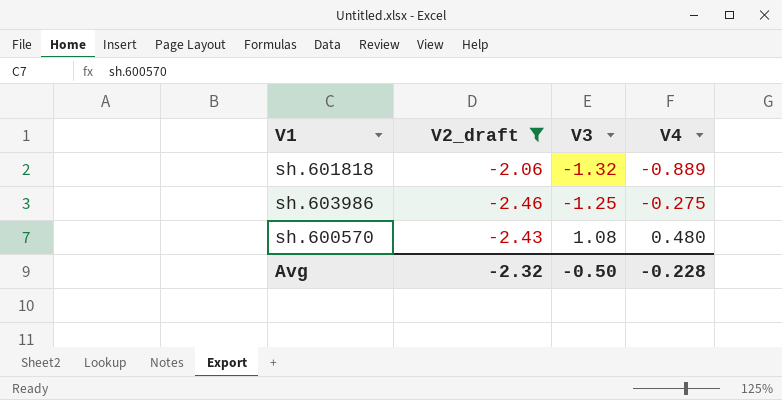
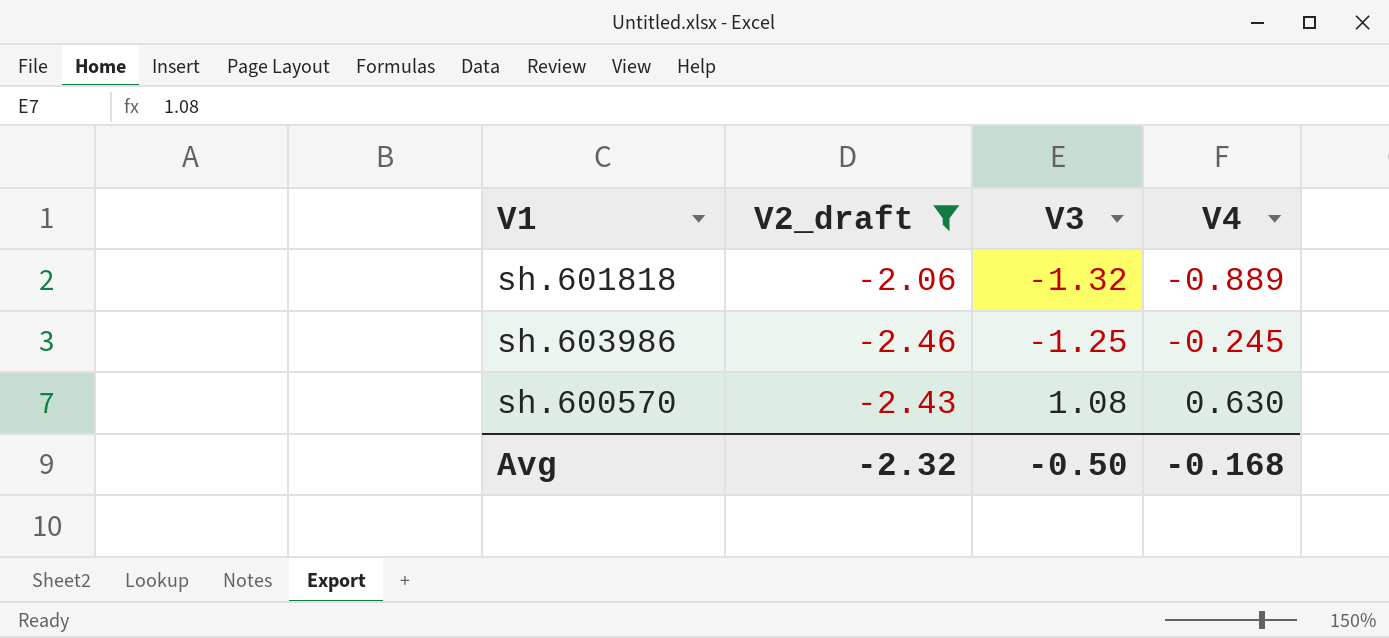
sh.603986 | V4: -0.275 -> -0.245
sh.600570 | V4: 0.480 -> 0.630
Avg | V4: -0.228 -> -0.168

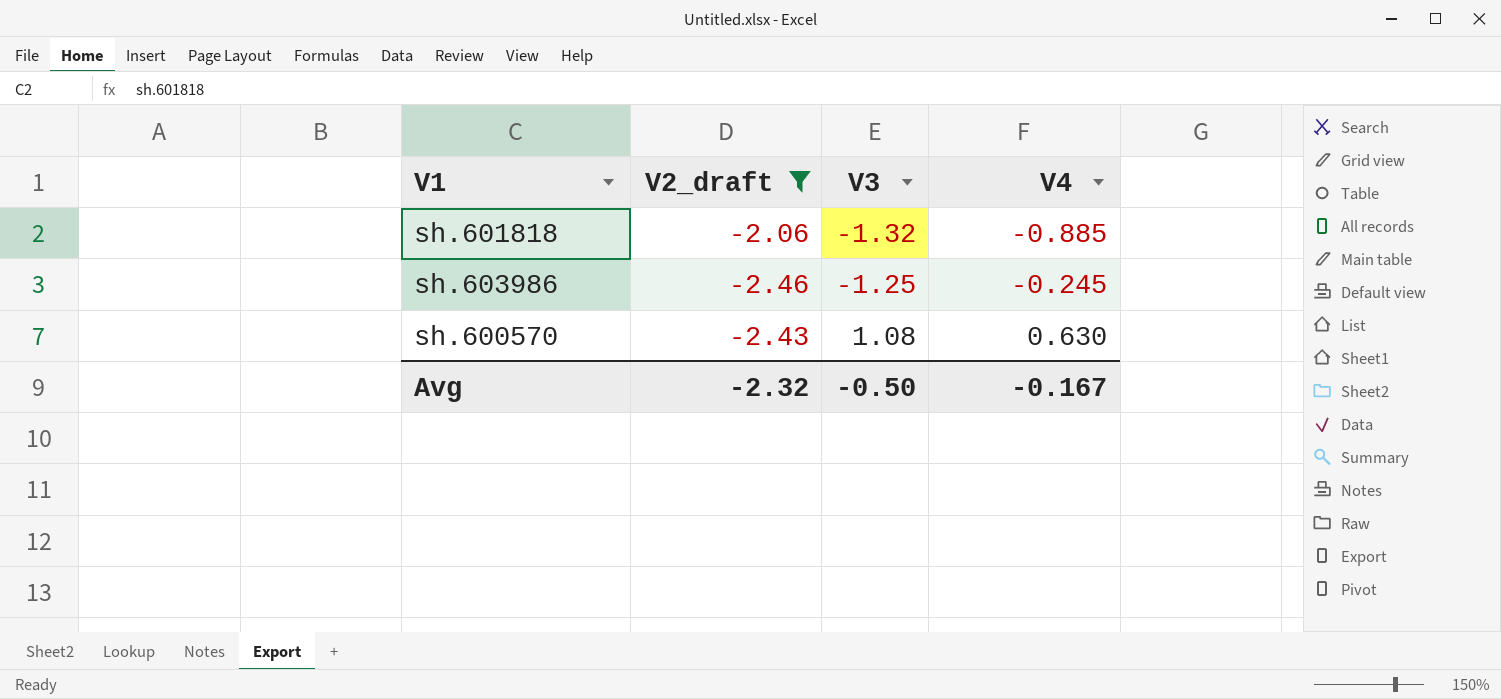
sh.601818 | V4: -0.889 -> -0.885
Avg | V4: -0.168 -> -0.167

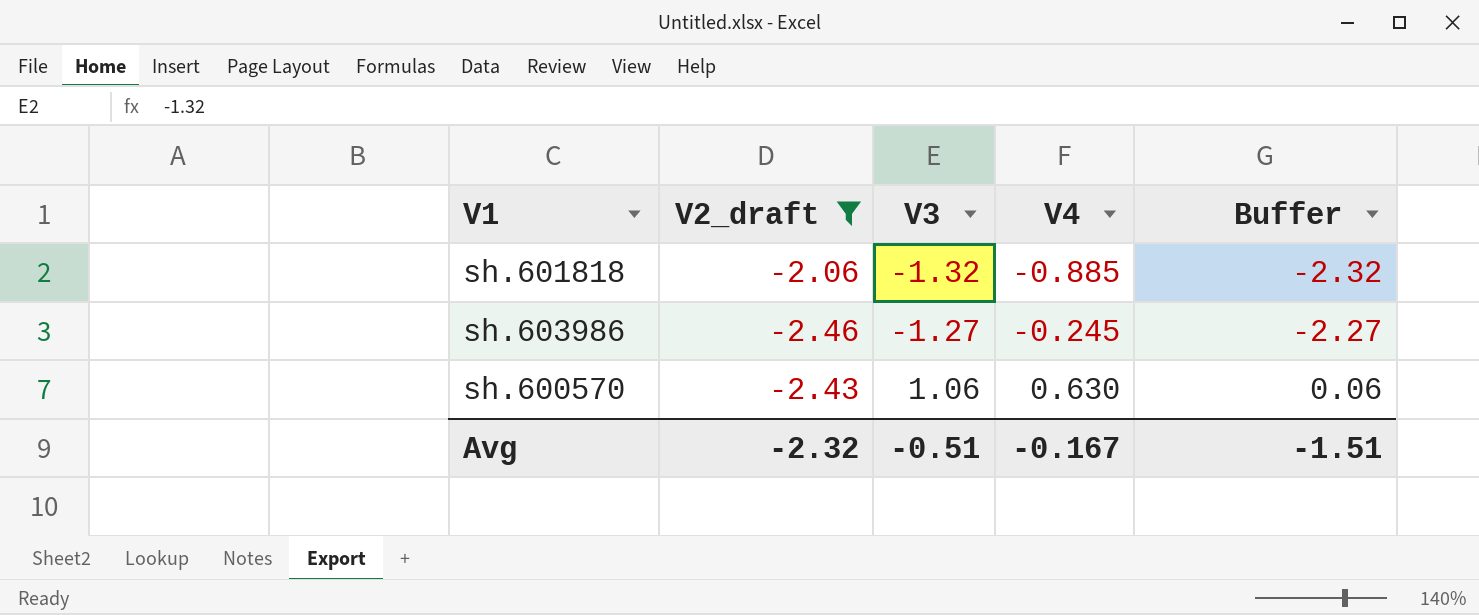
column Buffer | formula: none -> [V3] - 1
sh.603986 | V3: -1.25 -> -1.27
sh.600570 | V3: 1.08 -> 1.06
Avg | V3: -0.50 -> -0.51

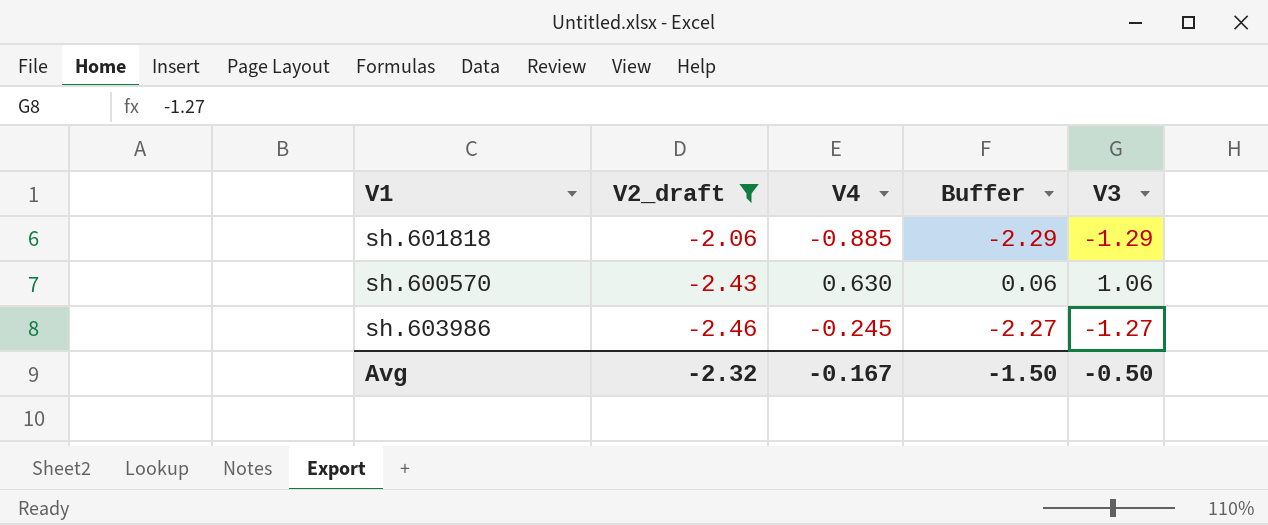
row order: V3 ascending -> V2_draft descending
column V3 | position: 3 -> 5
sh.601818 | Buffer: -2.32 -> -2.29
sh.601818 | V3: -1.32 -> -1.29
Avg | Buffer: -1.51 -> -1.50
Avg | V3: -0.51 -> -0.50

